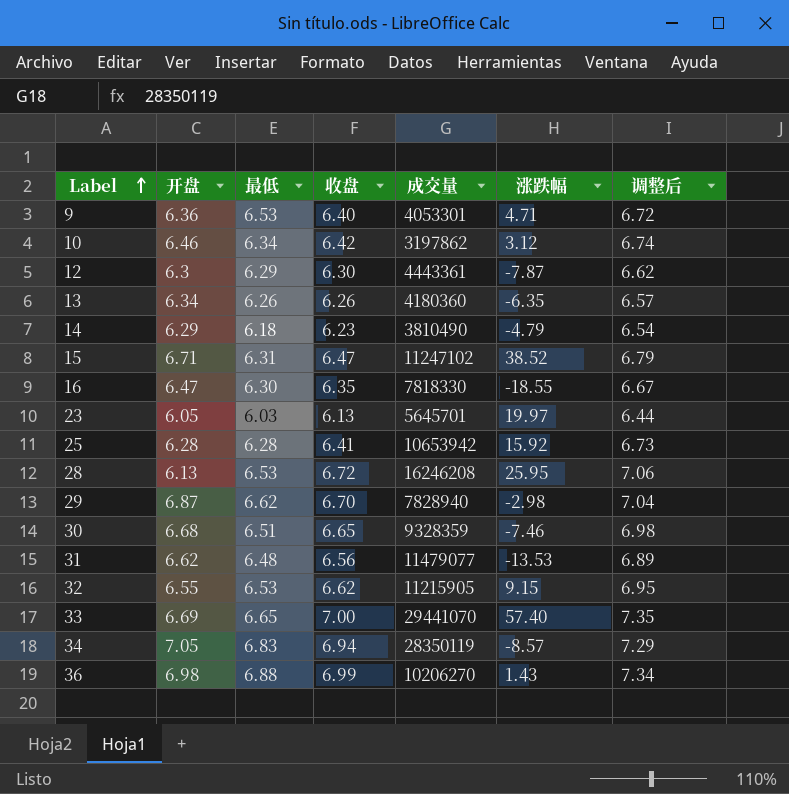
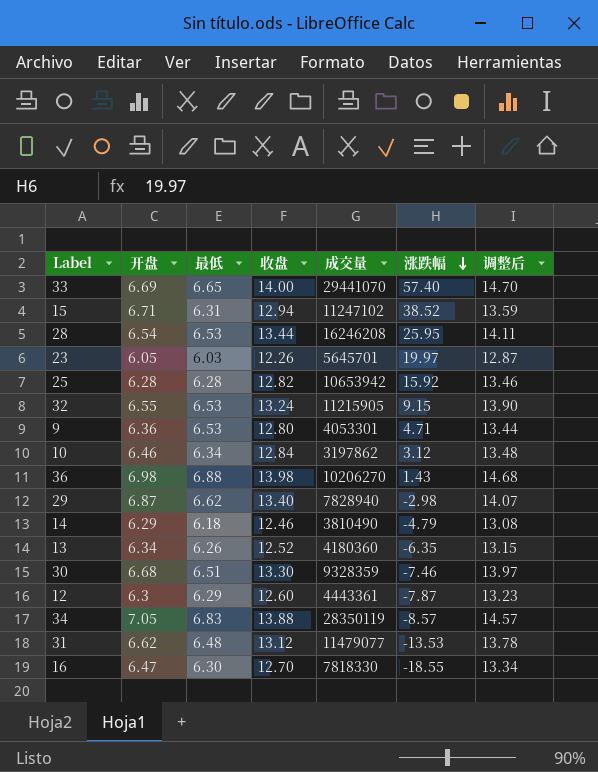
row order: Label ascending -> 涨跌幅 descending
33 | 收盘: 7.00 -> 14.00
33 | 调整后: 7.35 -> 14.70
15 | 收盘: 6.47 -> 12.94
15 | 调整后: 6.79 -> 13.59
28 | 开盘: 6.13 -> 6.54
28 | 收盘: 6.72 -> 13.44
28 | 调整后: 7.06 -> 14.11
23 | 收盘: 6.13 -> 12.26
23 | 调整后: 6.44 -> 12.87
25 | 收盘: 6.41 -> 12.82
25 | 调整后: 6.73 -> 13.46
32 | 收盘: 6.62 -> 13.24
32 | 调整后: 6.95 -> 13.90
9 | 收盘: 6.40 -> 12.80
9 | 调整后: 6.72 -> 13.44
10 | 收盘: 6.42 -> 12.84
10 | 调整后: 6.74 -> 13.48
36 | 收盘: 6.99 -> 13.98
36 | 调整后: 7.34 -> 14.68
29 | 收盘: 6.70 -> 13.40
29 | 调整后: 7.04 -> 14.07
14 | 收盘: 6.23 -> 12.46
14 | 调整后: 6.54 -> 13.08
13 | 收盘: 6.26 -> 12.52
13 | 调整后: 6.57 -> 13.15
30 | 收盘: 6.65 -> 13.30
30 | 调整后: 6.98 -> 13.97
12 | 收盘: 6.30 -> 12.60
12 | 调整后: 6.62 -> 13.23
34 | 收盘: 6.94 -> 13.88
34 | 调整后: 7.29 -> 14.57
31 | 收盘: 6.56 -> 13.12
31 | 调整后: 6.89 -> 13.78
16 | 收盘: 6.35 -> 12.70
16 | 调整后: 6.67 -> 13.34

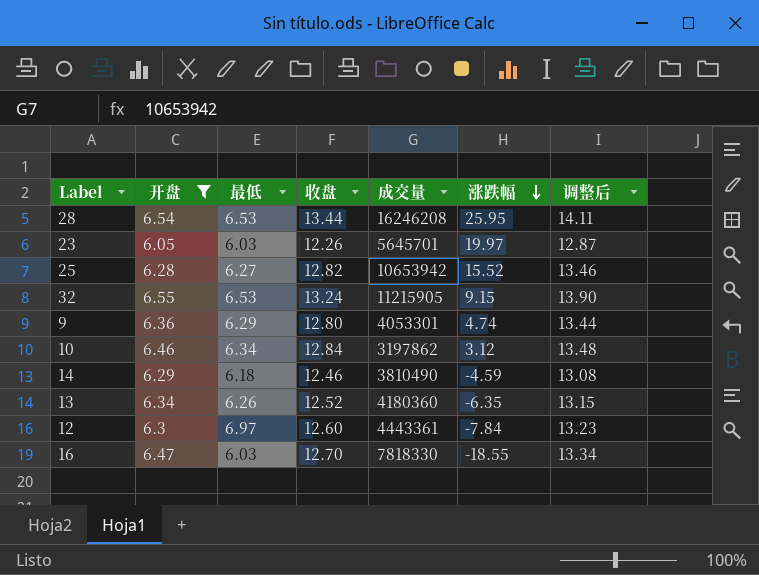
filter: none -> 开盘 <= 6.55
25 | 最低: 6.28 -> 6.27
25 | 涨跌幅: 15.92 -> 15.52
9 | 最低: 6.53 -> 6.29
9 | 涨跌幅: 4.71 -> 4.74
14 | 涨跌幅: -4.79 -> -4.59
12 | 最低: 6.29 -> 6.97
12 | 涨跌幅: -7.87 -> -7.84
16 | 最低: 6.30 -> 6.03

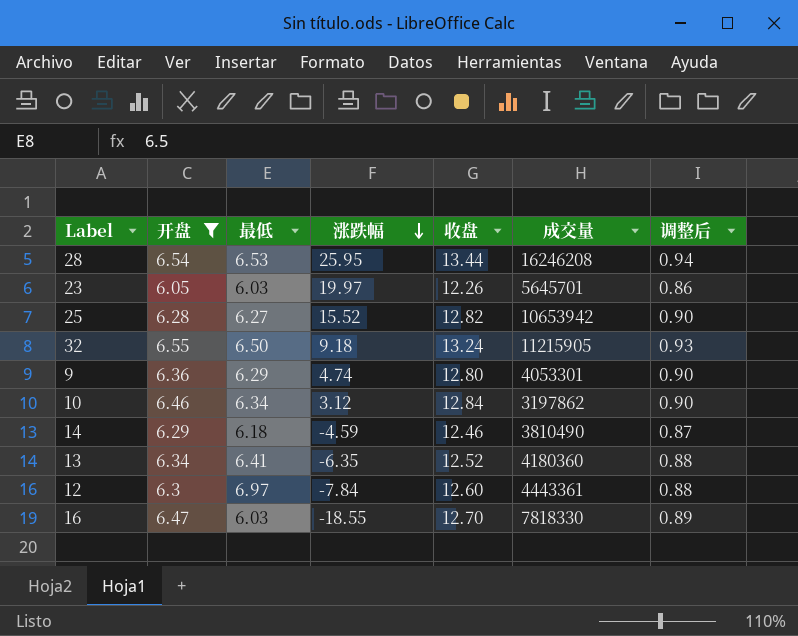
column 涨跌幅 | position: 6 -> 4
column 调整后 | formula: [收盘] * 1.05 -> [收盘] * 0.07
32 | 最低: 6.53 -> 6.50
32 | 涨跌幅: 9.15 -> 9.18
13 | 最低: 6.26 -> 6.41

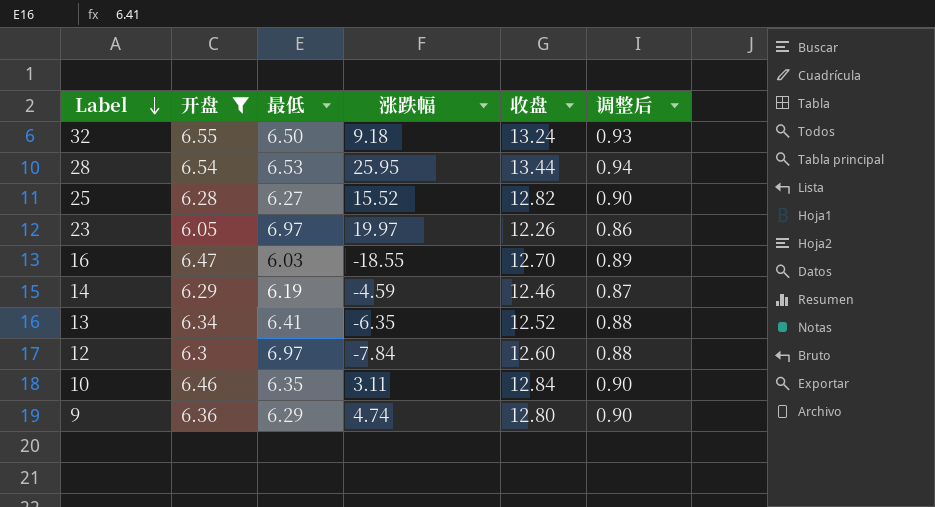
row order: 涨跌幅 descending -> Label descending
column 成交量 | position: 6 -> none
23 | 最低: 6.03 -> 6.97
14 | 最低: 6.18 -> 6.19
10 | 最低: 6.34 -> 6.35
10 | 涨跌幅: 3.12 -> 3.11

